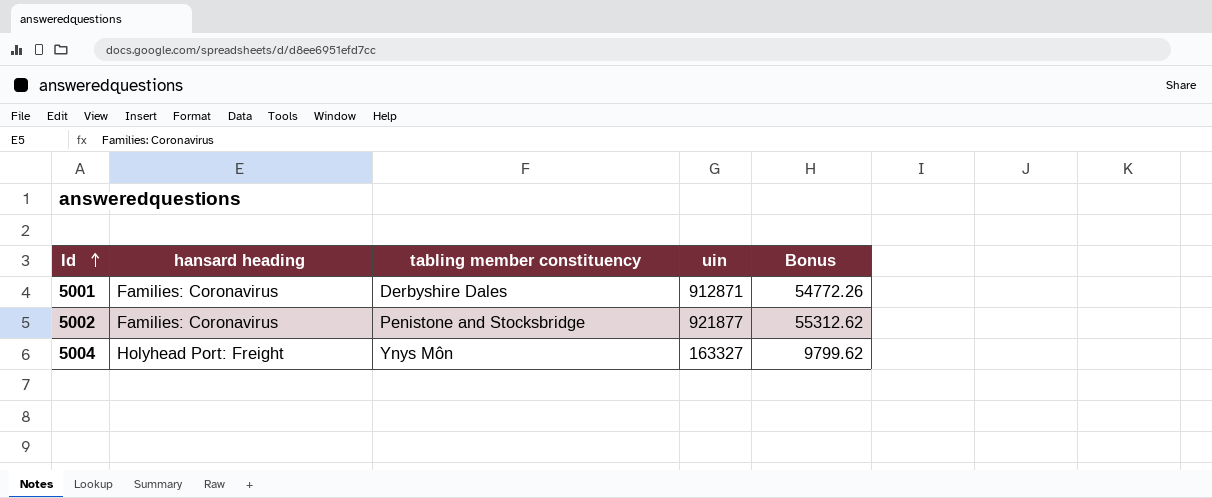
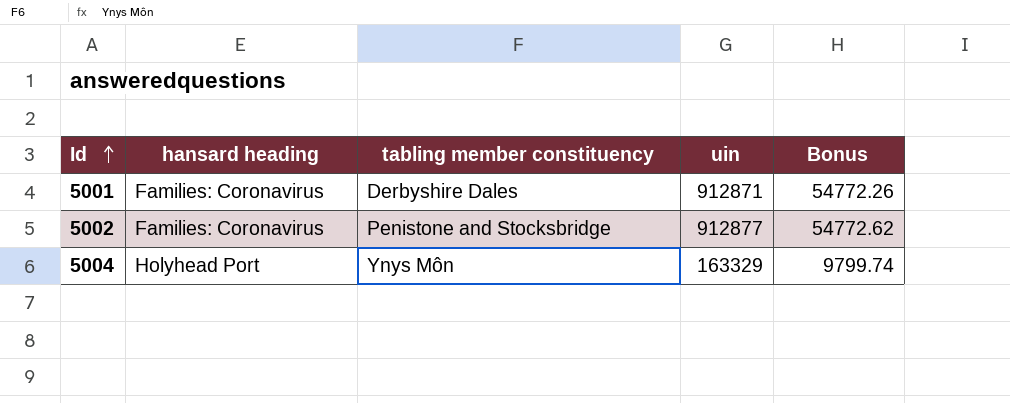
5002 | uin: 921877 -> 912877
5002 | Bonus: 55312.62 -> 54772.62
5004 | hansard heading: Holyhead Port: Freight -> Holyhead Port
5004 | uin: 163327 -> 163329
5004 | Bonus: 9799.62 -> 9799.74

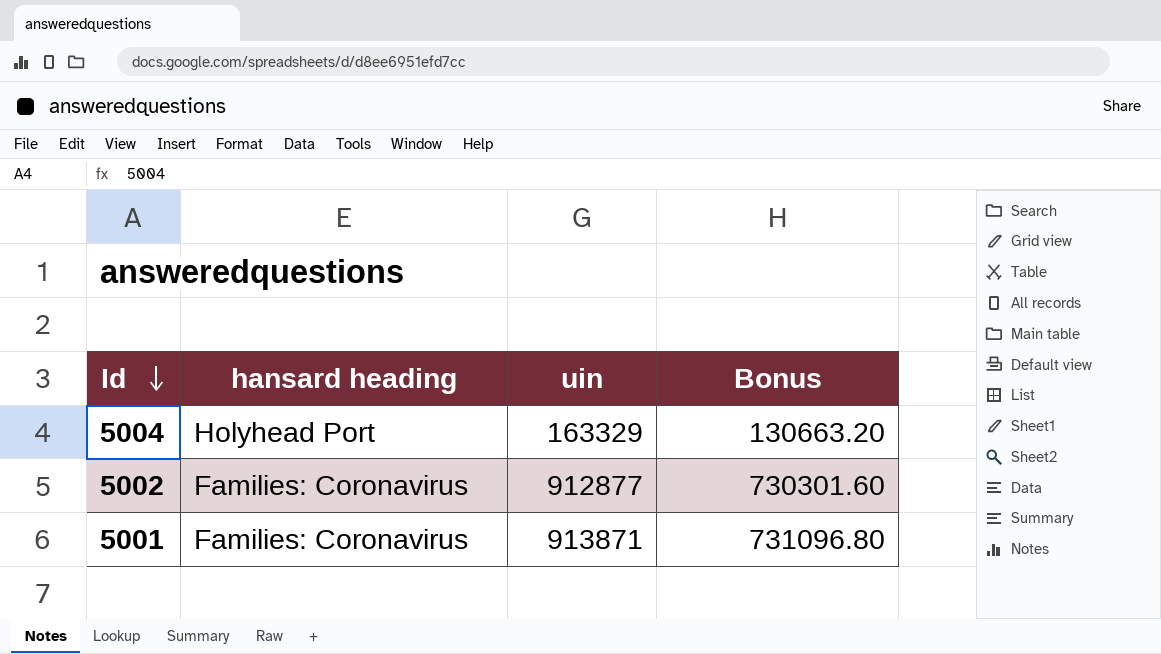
row order: Id ascending -> Id descending
column tabling member constituency | position: 3 -> none
column Bonus | formula: [uin] * 0.06 -> [uin] * 0.8
5001 | uin: 912871 -> 913871

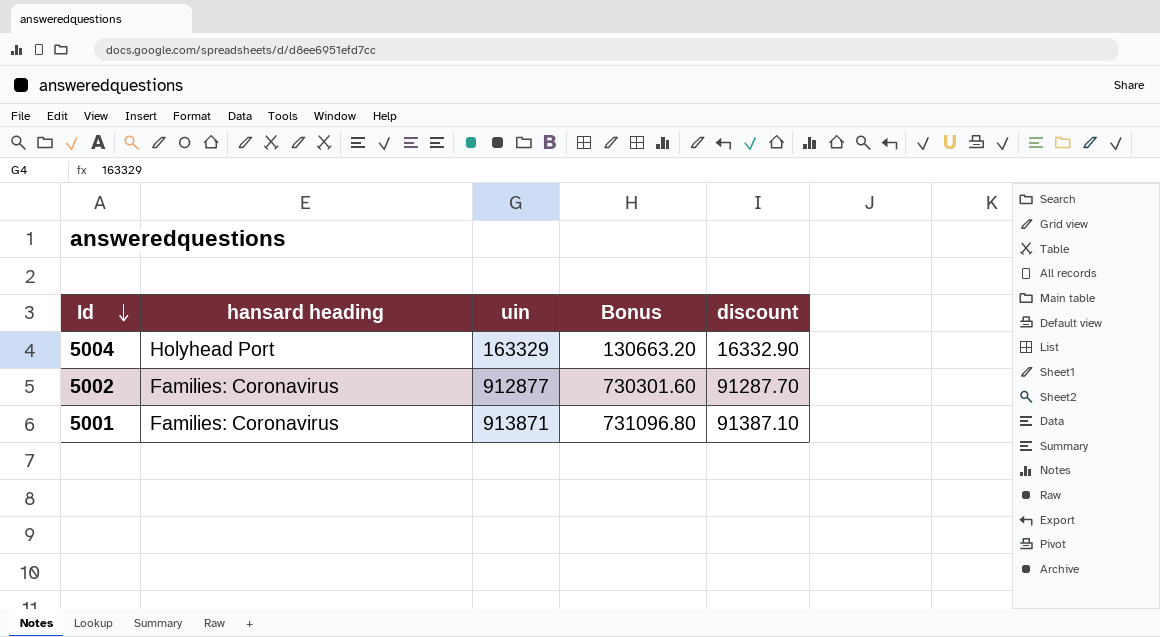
column discount | formula: none -> [uin] * 0.1

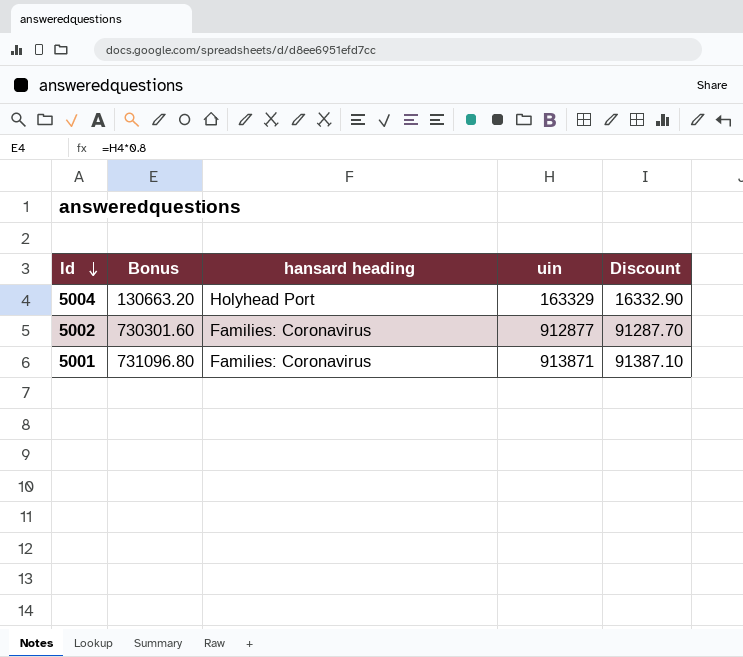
column Bonus | position: 4 -> 2
column name: discount -> Discount

